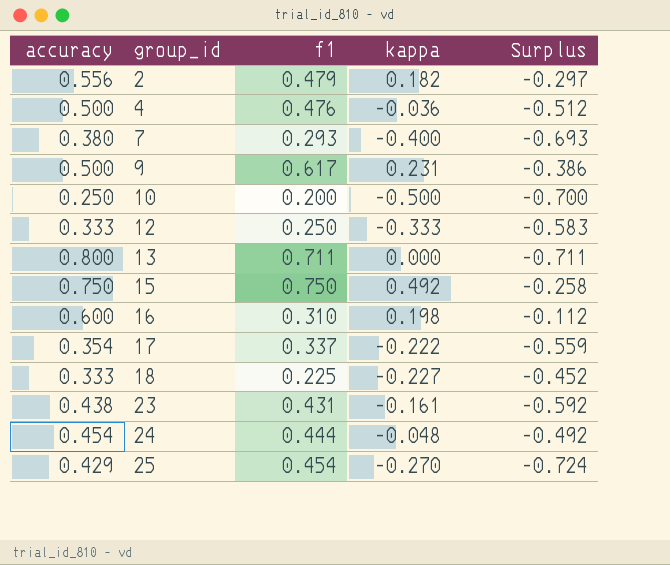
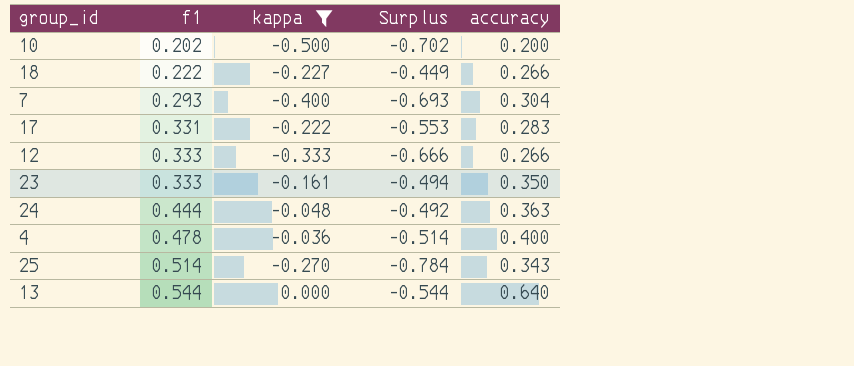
filter: none -> kappa <= 0.000
row order: group_id ascending -> f1 ascending
column accuracy | position: 1 -> 5
10 | f1: 0.200 -> 0.202
10 | Surplus: -0.700 -> -0.702
10 | accuracy: 0.250 -> 0.200
18 | f1: 0.225 -> 0.222
18 | Surplus: -0.452 -> -0.449
18 | accuracy: 0.333 -> 0.266
7 | accuracy: 0.380 -> 0.304
17 | f1: 0.337 -> 0.331
17 | Surplus: -0.559 -> -0.553
17 | accuracy: 0.354 -> 0.283
12 | f1: 0.250 -> 0.333
12 | Surplus: -0.583 -> -0.666
12 | accuracy: 0.333 -> 0.266
23 | f1: 0.431 -> 0.333
23 | Surplus: -0.592 -> -0.494
23 | accuracy: 0.438 -> 0.350
24 | accuracy: 0.454 -> 0.363
4 | f1: 0.476 -> 0.478
4 | Surplus: -0.512 -> -0.514
4 | accuracy: 0.500 -> 0.400
25 | f1: 0.454 -> 0.514
25 | Surplus: -0.724 -> -0.784
25 | accuracy: 0.429 -> 0.343
13 | f1: 0.711 -> 0.544
13 | Surplus: -0.711 -> -0.544
13 | accuracy: 0.800 -> 0.640

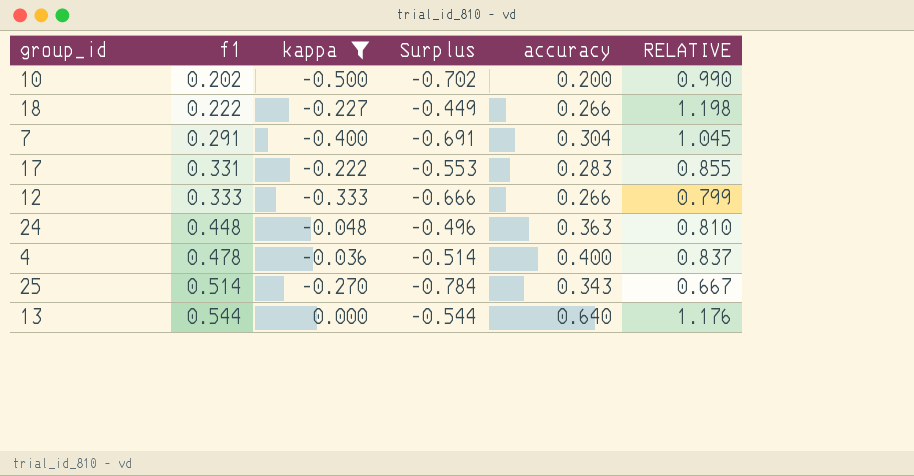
column RELATIVE | formula: none -> [accuracy] / [f1]
row 23: 0.333 | -0.161 | -0.494 | 0.350 -> none
7 | f1: 0.293 -> 0.291
7 | Surplus: -0.693 -> -0.691
24 | f1: 0.444 -> 0.448
24 | Surplus: -0.492 -> -0.496

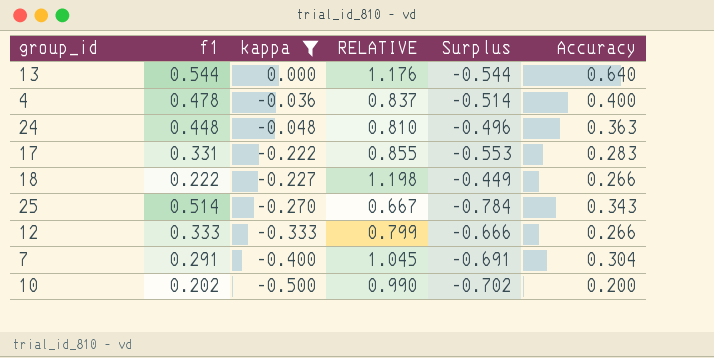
row order: f1 ascending -> kappa descending
column RELATIVE | position: 6 -> 4
column name: accuracy -> Accuracy

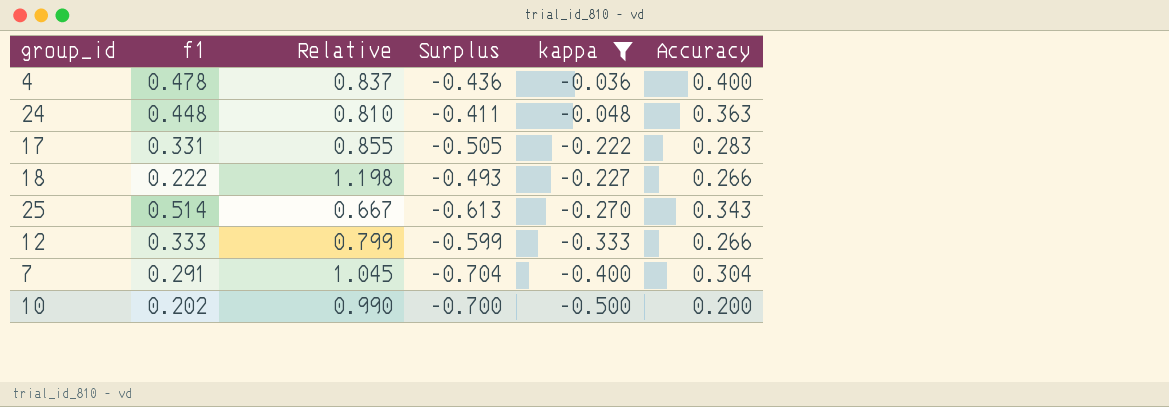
column name: RELATIVE -> Relative
column Surplus | formula: [kappa] - [f1] -> [kappa] - [Accuracy]
column kappa | position: 3 -> 5
row 13: 0.544 | 0.000 | 1.176 | -0.544 | 0.640 -> none

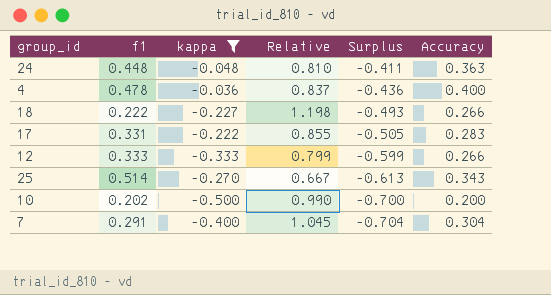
row order: kappa descending -> Surplus descending
column kappa | position: 5 -> 3

